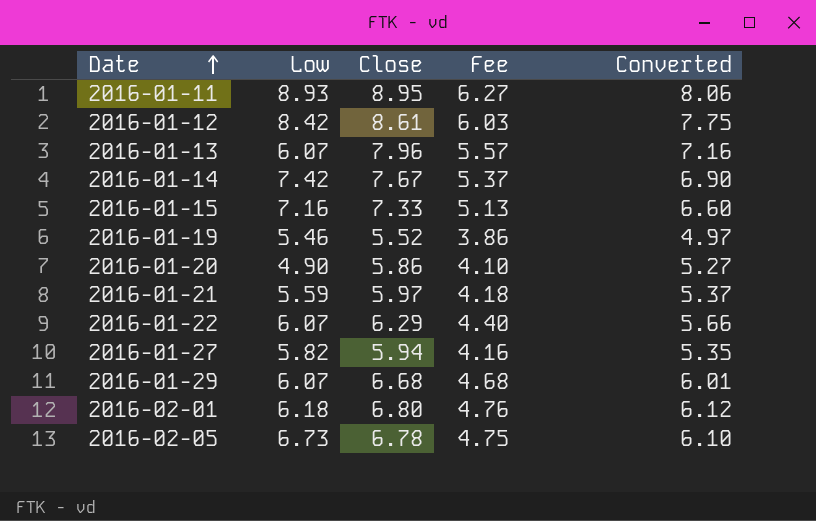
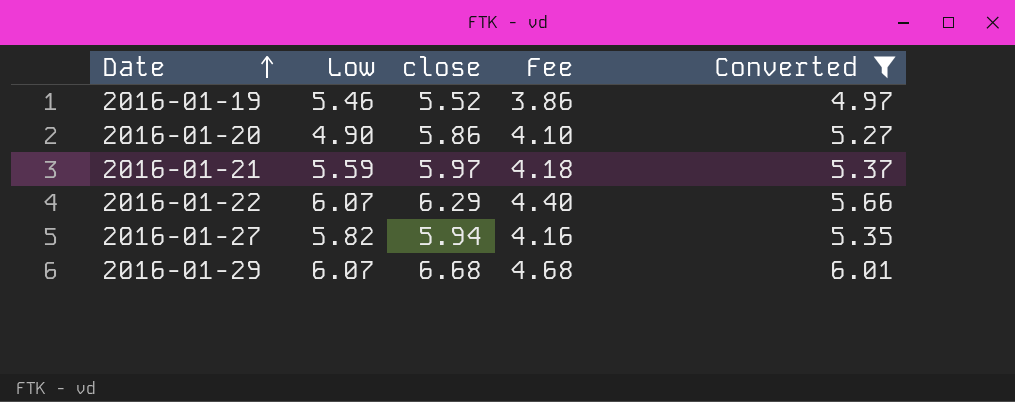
filter: none -> Converted <= 6.01
column name: Close -> close

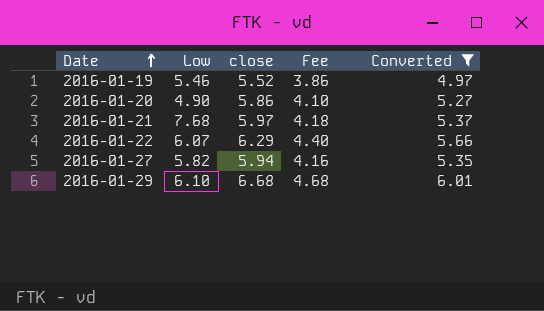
2016-01-21 | Low: 5.59 -> 7.68
2016-01-29 | Low: 6.07 -> 6.10

